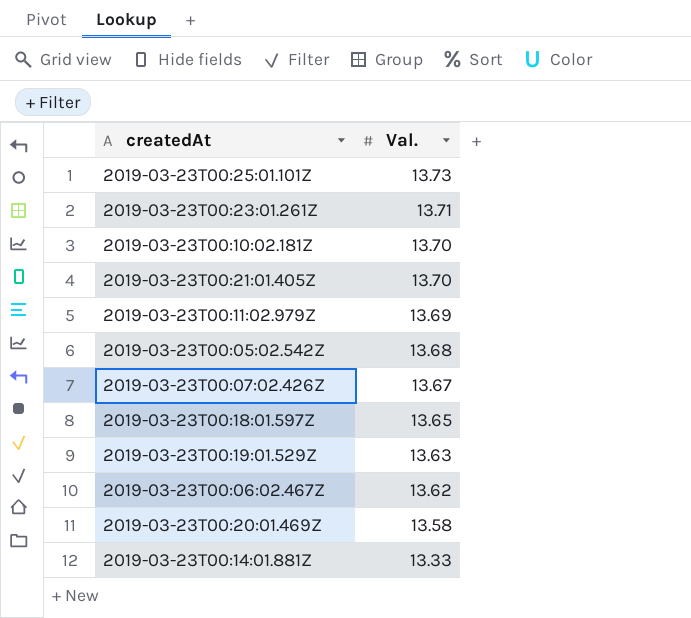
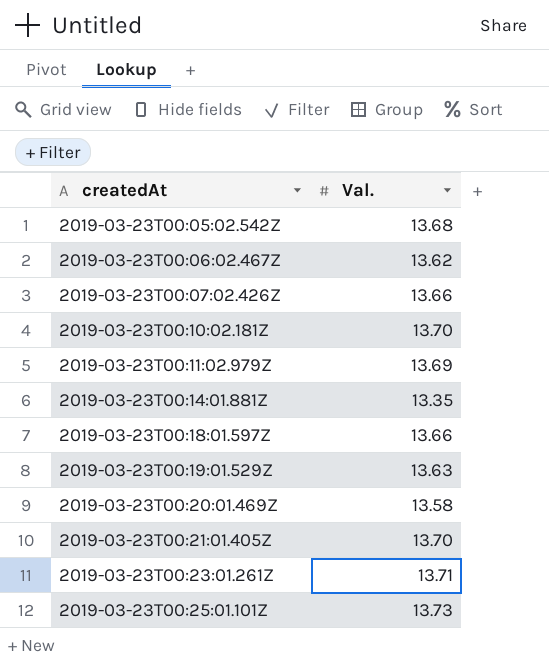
row order: Val. descending -> createdAt ascending
2019-03-23T00:07:02.426Z | Val.: 13.67 -> 13.66
2019-03-23T00:14:01.881Z | Val.: 13.33 -> 13.35
2019-03-23T00:18:01.597Z | Val.: 13.65 -> 13.66

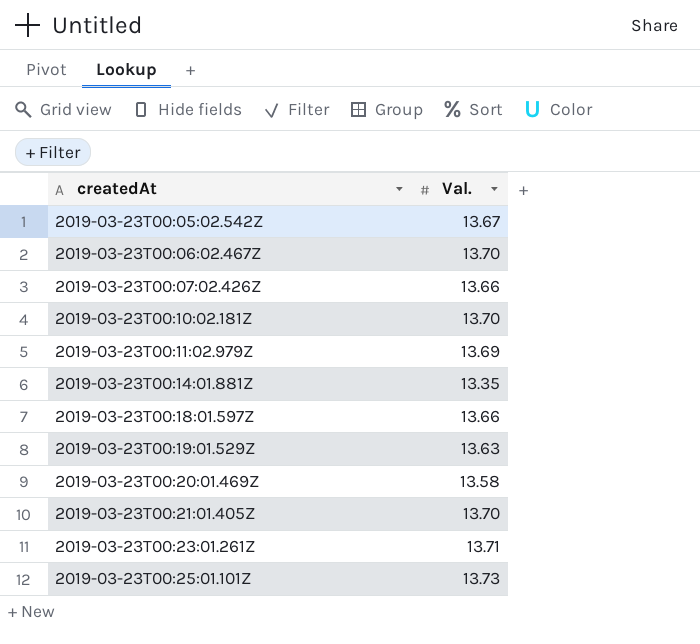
2019-03-23T00:05:02.542Z | Val.: 13.68 -> 13.67
2019-03-23T00:06:02.467Z | Val.: 13.62 -> 13.70

